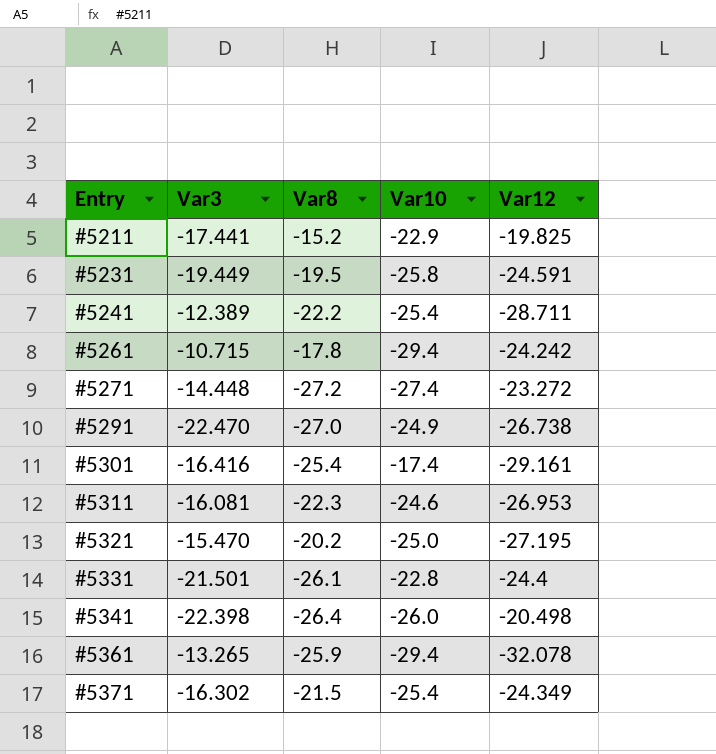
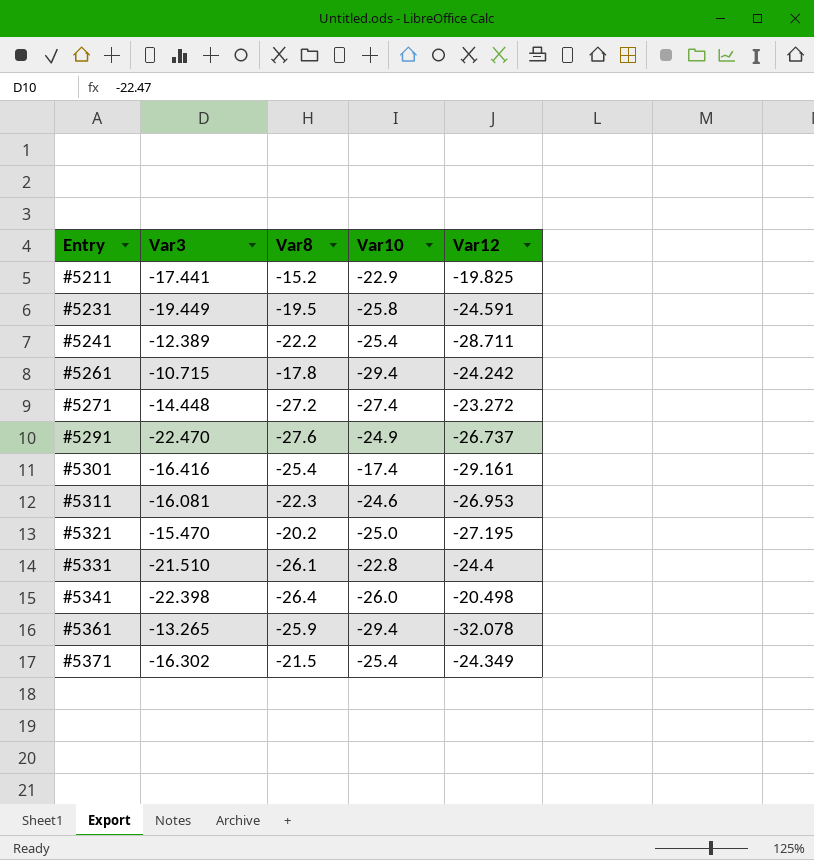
#5291 | Var8: -27.0 -> -27.6
#5291 | Var12: -26.738 -> -26.737
#5331 | Var3: -21.501 -> -21.510

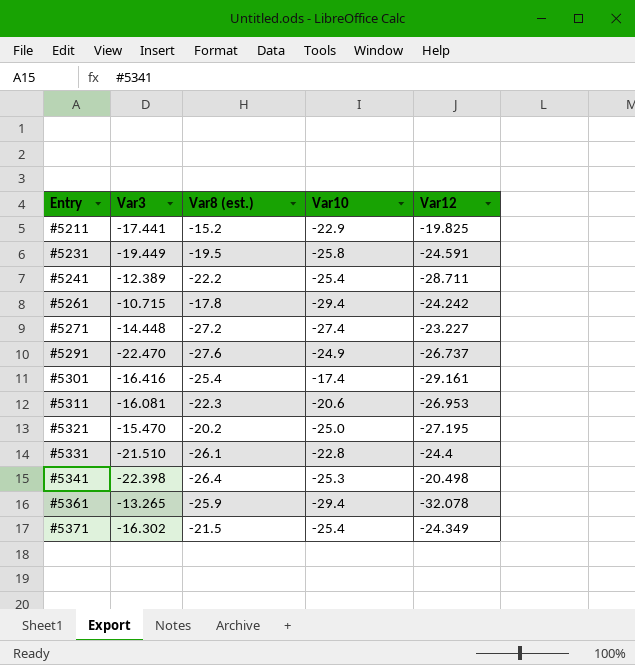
column name: Var8 -> Var8 (est.)
#5271 | Var12: -23.272 -> -23.227
#5311 | Var10: -24.6 -> -20.6
#5341 | Var10: -26.0 -> -25.3

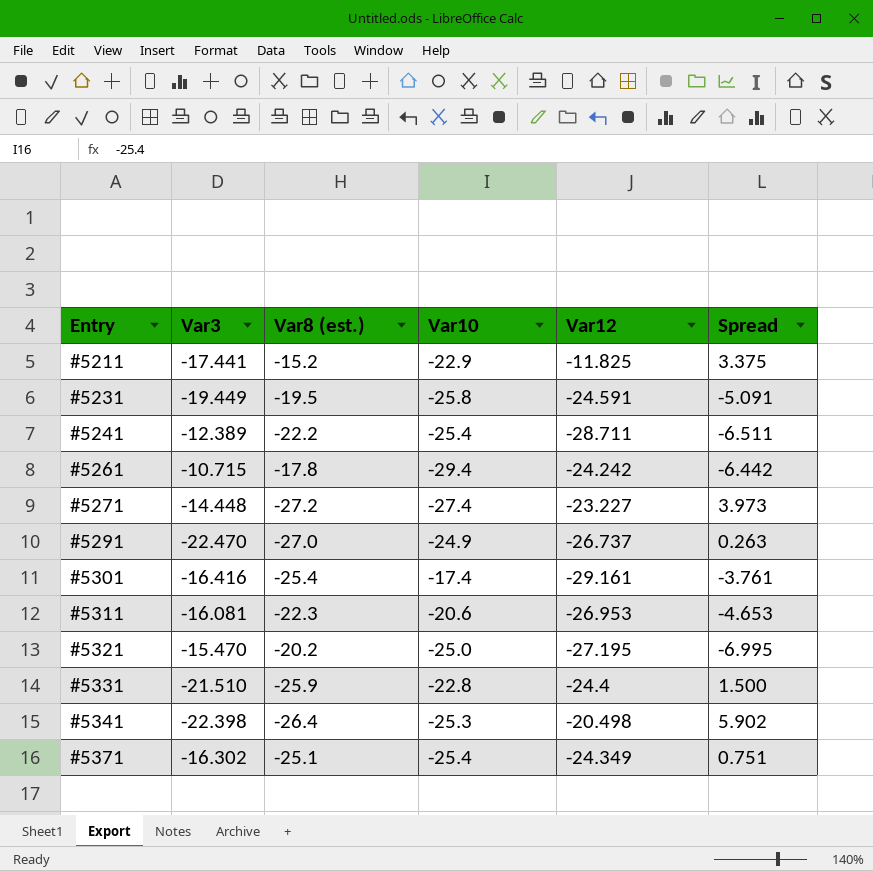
column Spread | formula: none -> [Var12] - [Var8 (est.)]
row #5361: -13.265 | -25.9 | -29.4 | -32.078 -> none
#5211 | Var12: -19.825 -> -11.825
#5291 | Var8 (est.): -27.6 -> -27.0
#5331 | Var8 (est.): -26.1 -> -25.9
#5371 | Var8 (est.): -21.5 -> -25.1

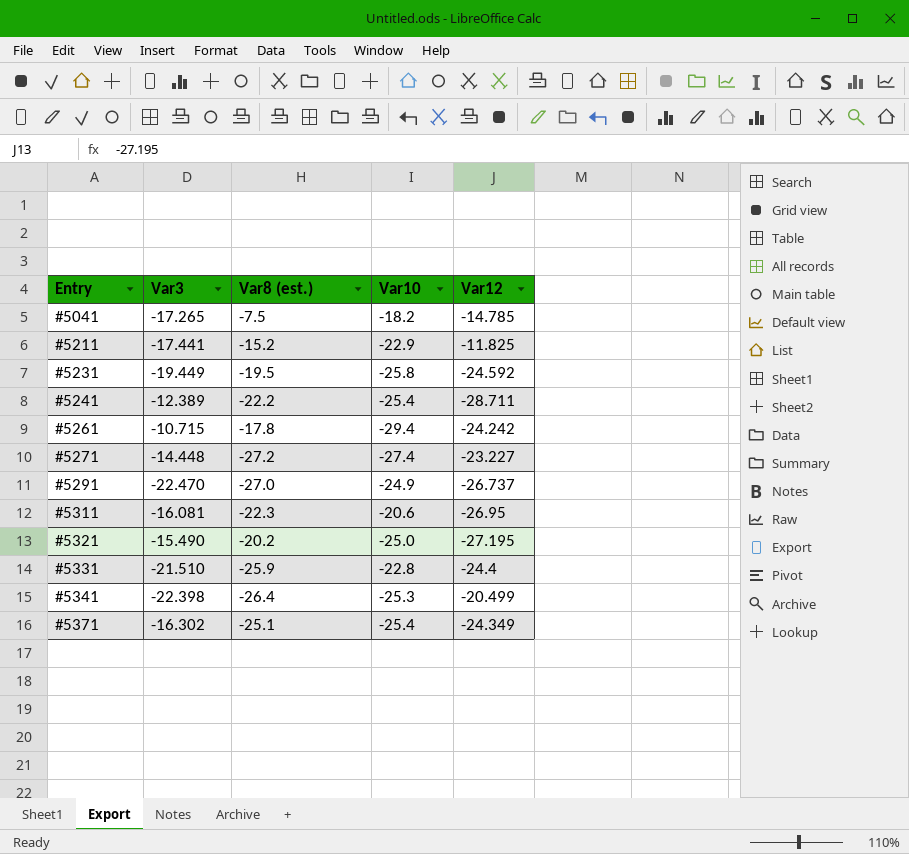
column Spread | formula: [Var12] - [Var8 (est.)] -> none
row #5301: -16.416 | -25.4 | -17.4 | -29.161 | -3.761 -> none
row #5041: none -> -17.265 | -7.5 | -18.2 | -14.785
#5231 | Var12: -24.591 -> -24.592
#5311 | Var12: -26.953 -> -26.95
#5321 | Var3: -15.470 -> -15.490
#5341 | Var12: -20.498 -> -20.499

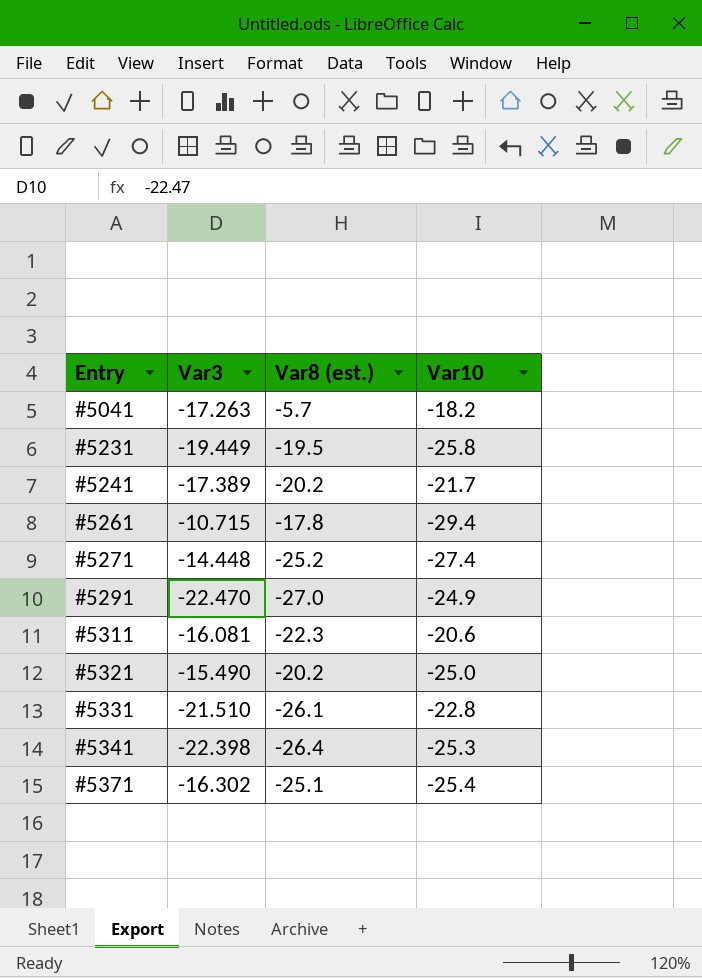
column Var12 | position: 5 -> none
row #5211: -17.441 | -15.2 | -22.9 | -11.825 -> none
#5041 | Var3: -17.265 -> -17.263
#5041 | Var8 (est.): -7.5 -> -5.7
#5241 | Var3: -12.389 -> -17.389
#5241 | Var8 (est.): -22.2 -> -20.2
#5241 | Var10: -25.4 -> -21.7
#5271 | Var8 (est.): -27.2 -> -25.2
#5331 | Var8 (est.): -25.9 -> -26.1

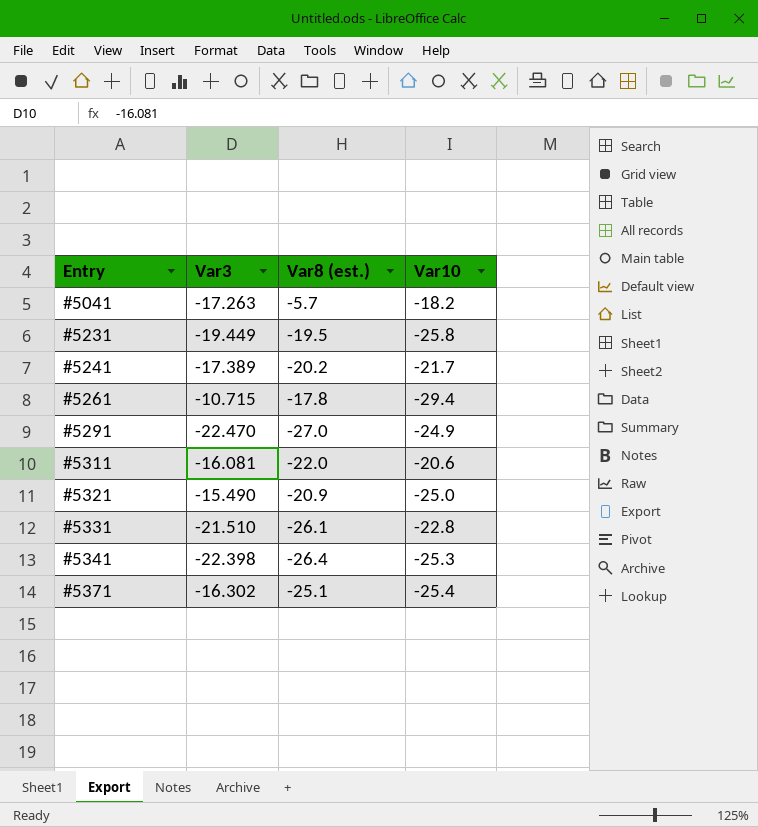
row #5271: -14.448 | -25.2 | -27.4 -> none
#5311 | Var8 (est.): -22.3 -> -22.0
#5321 | Var8 (est.): -20.2 -> -20.9

